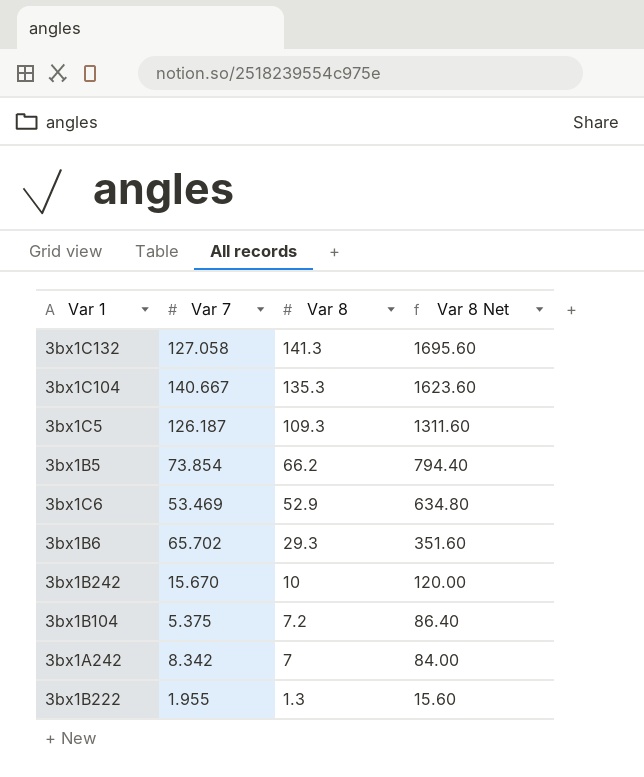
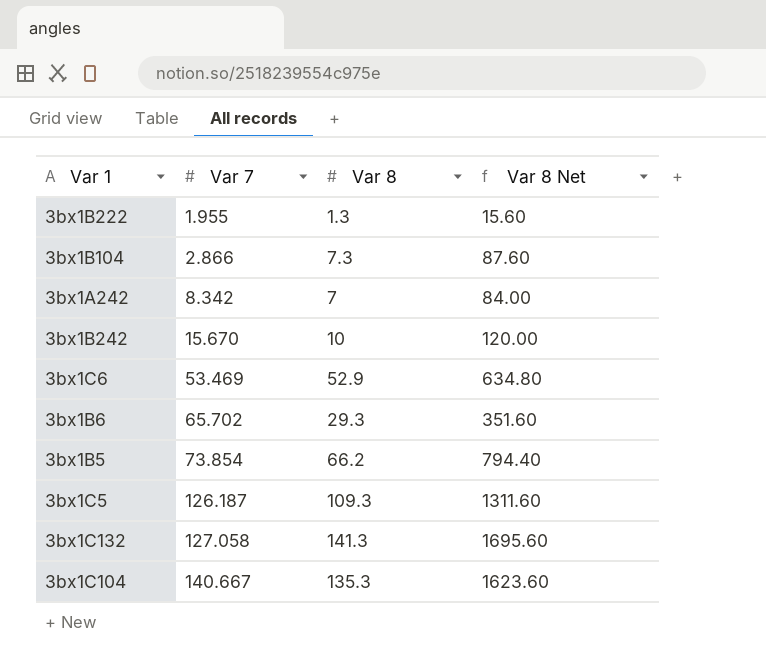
row order: Var 8 descending -> Var 7 ascending
3bx1B104 | Var 7: 5.375 -> 2.866
3bx1B104 | Var 8: 7.2 -> 7.3
3bx1B104 | Var 8 Net: 86.40 -> 87.60

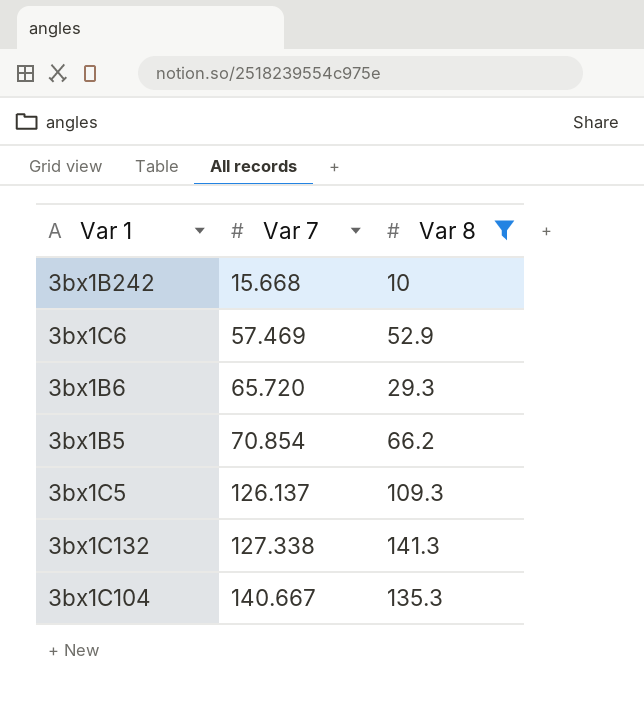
filter: none -> Var 8 >= 10
column Var 8 Net | formula: [Var 8] * 12 -> none
3bx1B242 | Var 7: 15.670 -> 15.668
3bx1C6 | Var 7: 53.469 -> 57.469
3bx1B6 | Var 7: 65.702 -> 65.720
3bx1B5 | Var 7: 73.854 -> 70.854
3bx1C5 | Var 7: 126.187 -> 126.137
3bx1C132 | Var 7: 127.058 -> 127.338

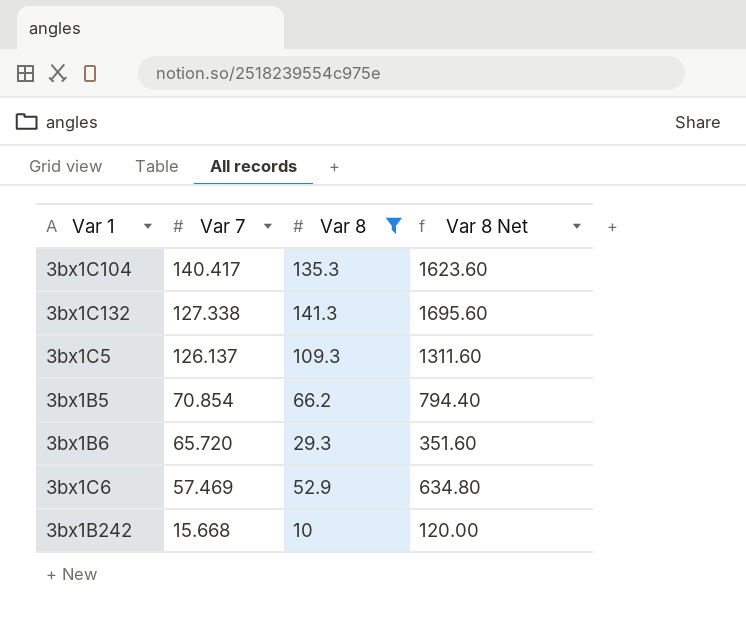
row order: Var 7 ascending -> Var 7 descending
column Var 8 Net | formula: none -> [Var 8] * 12
3bx1C104 | Var 7: 140.667 -> 140.417

